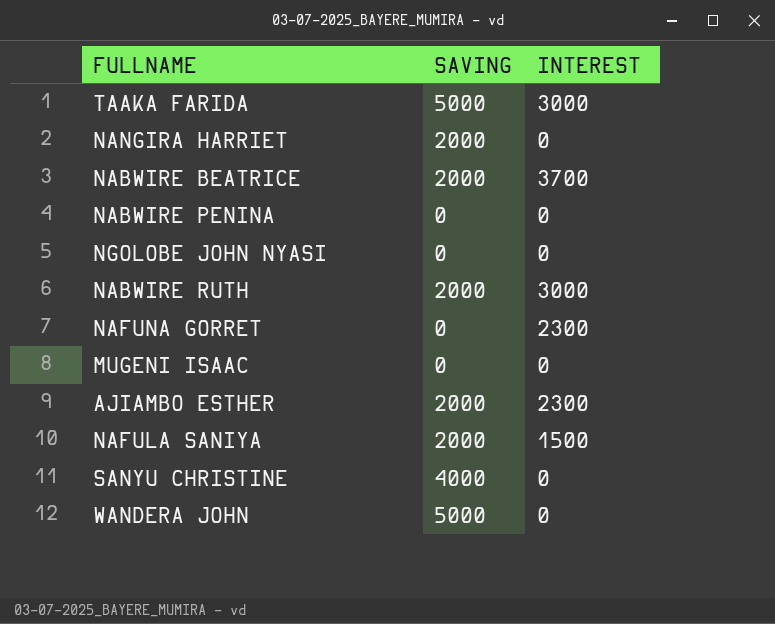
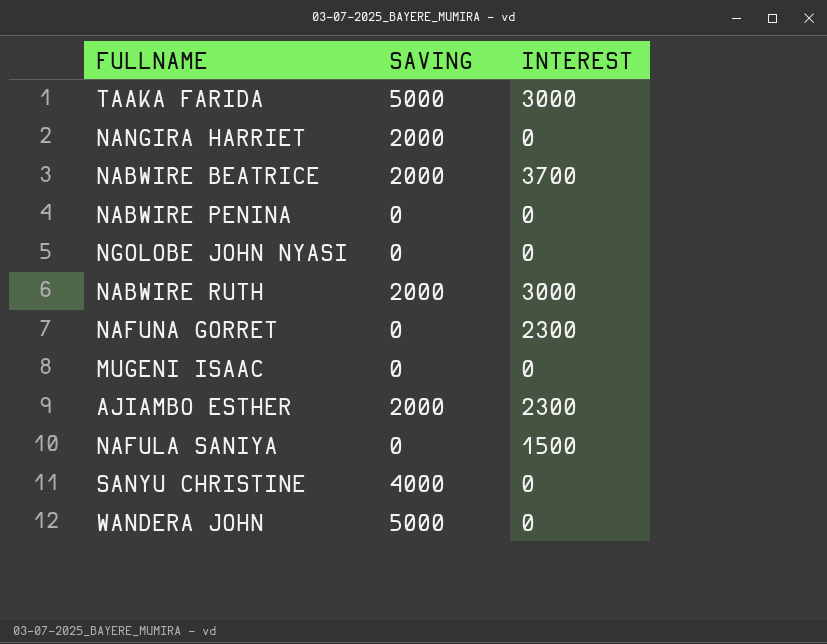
NAFULA SANIYA | SAVING: 2000 -> 0

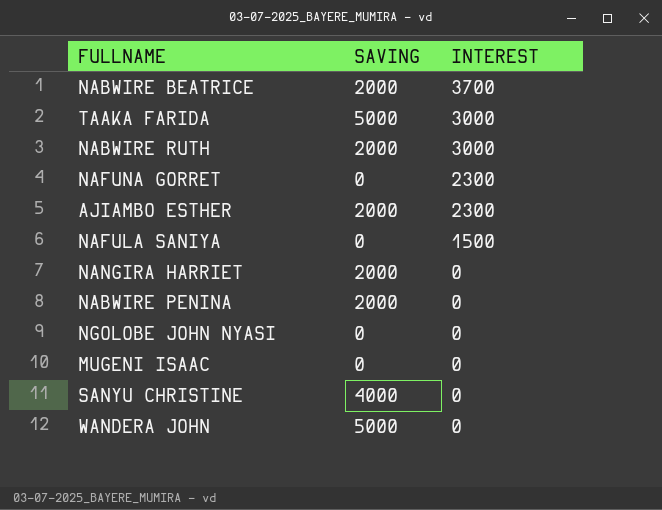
row order: none -> INTEREST descending
NABWIRE PENINA | SAVING: 0 -> 2000

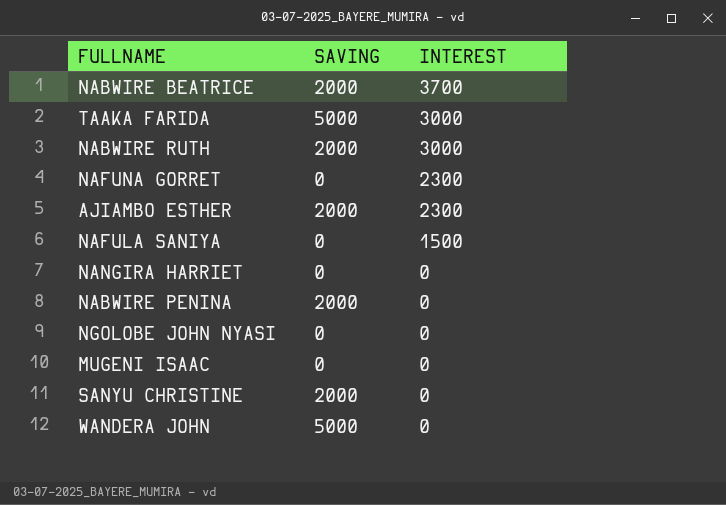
NANGIRA HARRIET | SAVING: 2000 -> 0
SANYU CHRISTINE | SAVING: 4000 -> 2000

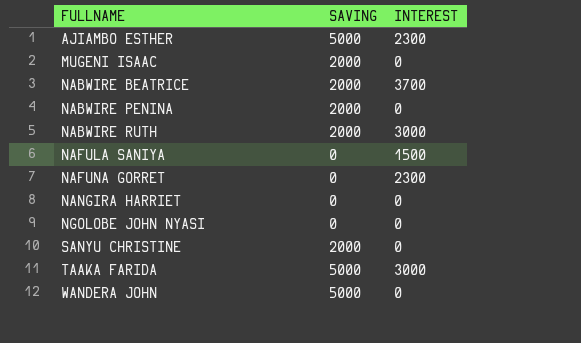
row order: INTEREST descending -> FULLNAME ascending
AJIAMBO ESTHER | SAVING: 2000 -> 5000
MUGENI ISAAC | SAVING: 0 -> 2000

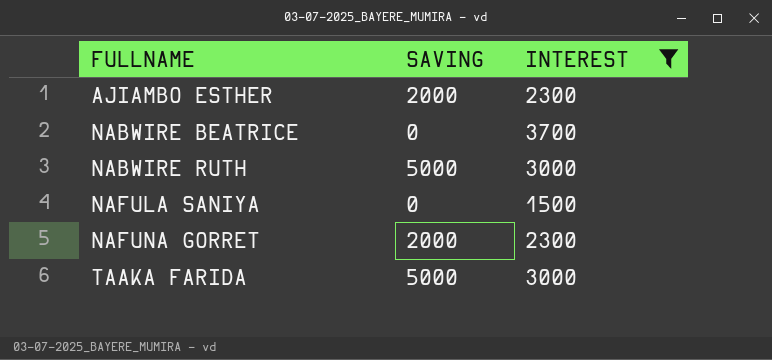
filter: none -> INTEREST != 0
AJIAMBO ESTHER | SAVING: 5000 -> 2000
NABWIRE BEATRICE | SAVING: 2000 -> 0
NABWIRE RUTH | SAVING: 2000 -> 5000
NAFUNA GORRET | SAVING: 0 -> 2000

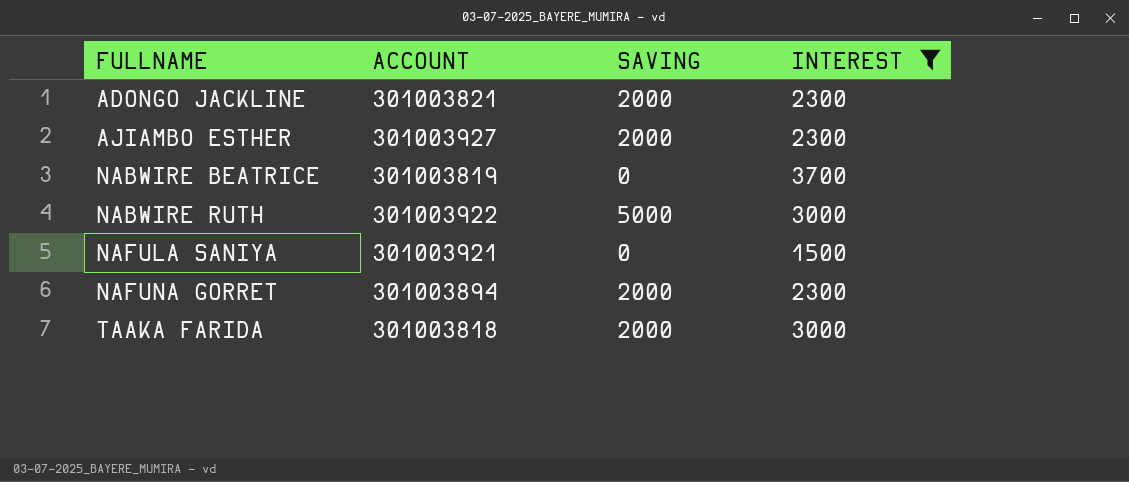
column ACCOUNT | position: none -> 2
row ADONGO JACKLINE: none -> 301003821 | 2000 | 2300
TAAKA FARIDA | SAVING: 5000 -> 2000

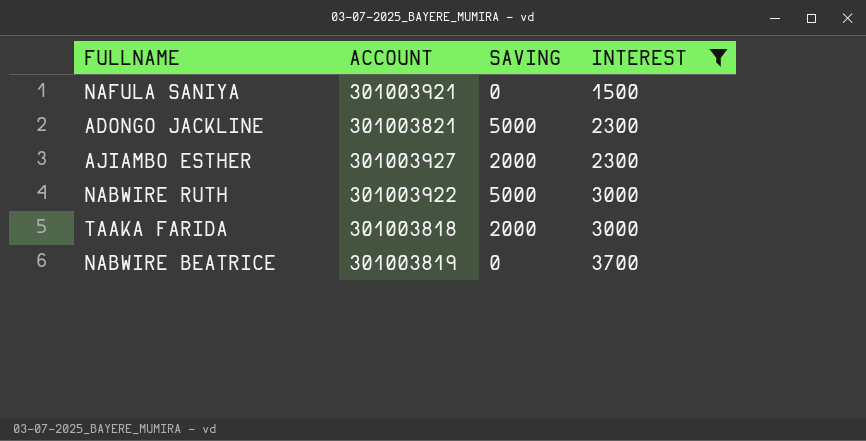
row order: FULLNAME ascending -> INTEREST ascending
row NAFUNA GORRET: 301003894 | 2000 | 2300 -> none
ADONGO JACKLINE | SAVING: 2000 -> 5000

